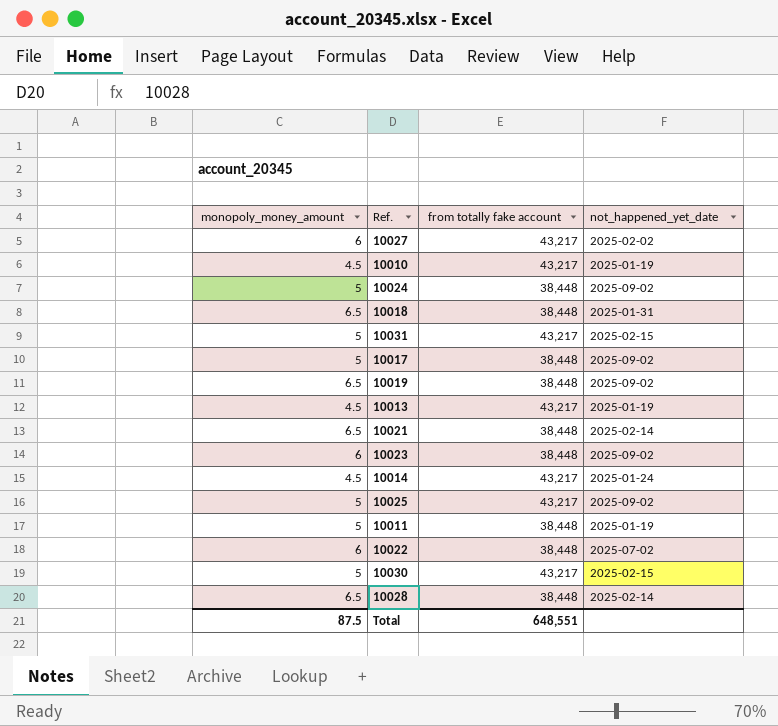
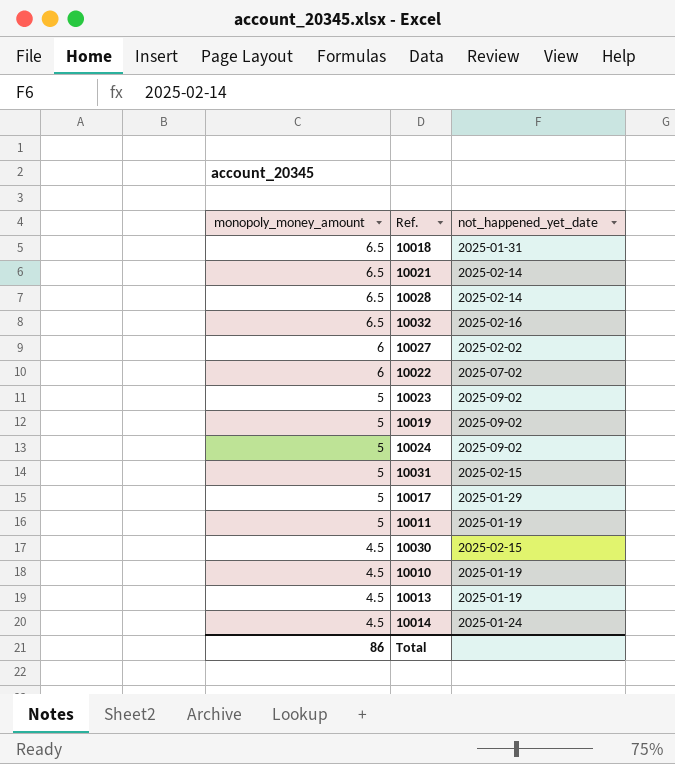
row order: none -> monopoly_money_amount descending
column from totally fake account | position: 3 -> none
row 10025: 5 | 43,217 | 2025-09-02 -> none
row 10032: none -> 6.5 | 2025-02-16
10023 | monopoly_money_amount: 6 -> 5
10019 | monopoly_money_amount: 6.5 -> 5
10017 | not_happened_yet_date: 2025-09-02 -> 2025-01-29
10030 | monopoly_money_amount: 5 -> 4.5
Total | monopoly_money_amount: 87.5 -> 86

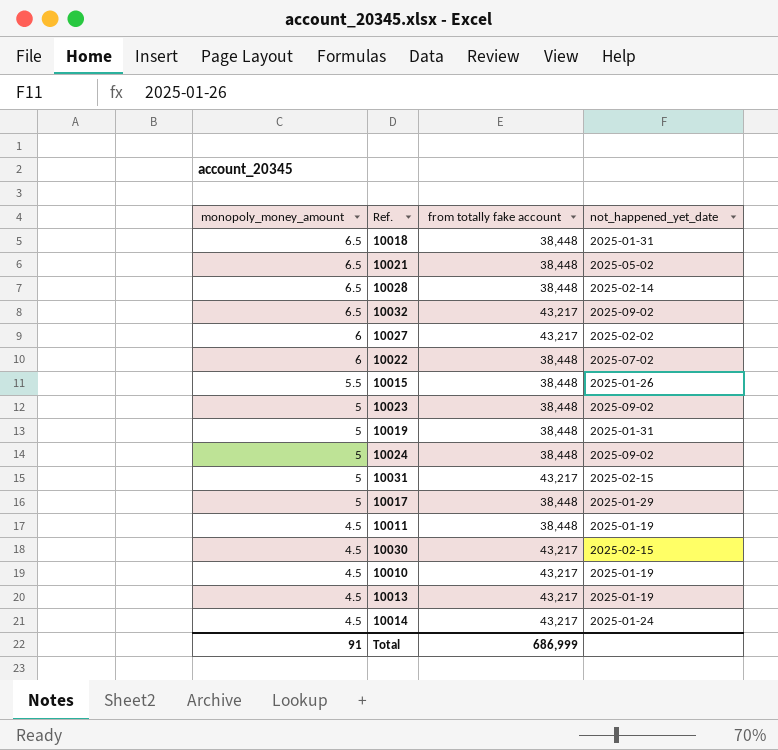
column from totally fake account | position: none -> 3
10021 | not_happened_yet_date: 2025-02-14 -> 2025-05-02
10032 | not_happened_yet_date: 2025-02-16 -> 2025-09-02
row 10015: none -> 5.5 | 38,448 | 2025-01-26
10019 | not_happened_yet_date: 2025-09-02 -> 2025-01-31
10011 | monopoly_money_amount: 5 -> 4.5
Total | monopoly_money_amount: 86 -> 91

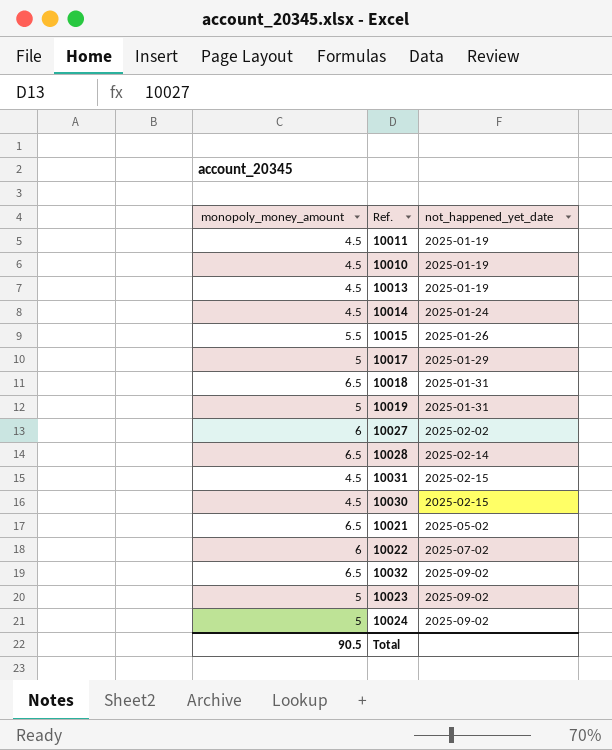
row order: monopoly_money_amount descending -> not_happened_yet_date ascending
column from totally fake account | position: 3 -> none
10031 | monopoly_money_amount: 5 -> 4.5
Total | monopoly_money_amount: 91 -> 90.5

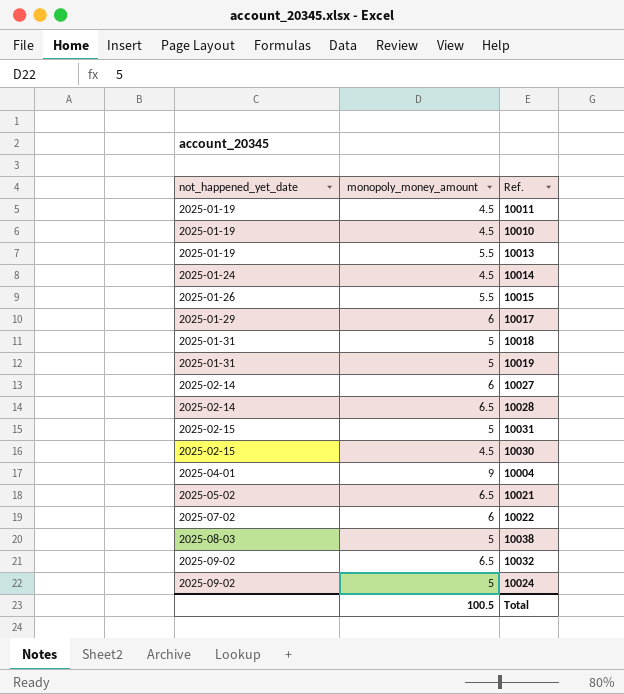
column not_happened_yet_date | position: 3 -> 1
row 10023: 5 | 2025-09-02 -> none
10013 | monopoly_money_amount: 4.5 -> 5.5
10017 | monopoly_money_amount: 5 -> 6
10018 | monopoly_money_amount: 6.5 -> 5
10027 | not_happened_yet_date: 2025-02-02 -> 2025-02-14
10031 | monopoly_money_amount: 4.5 -> 5
row 10004: none -> 2025-04-01 | 9
row 10038: none -> 2025-08-03 | 5
Total | monopoly_money_amount: 90.5 -> 100.5

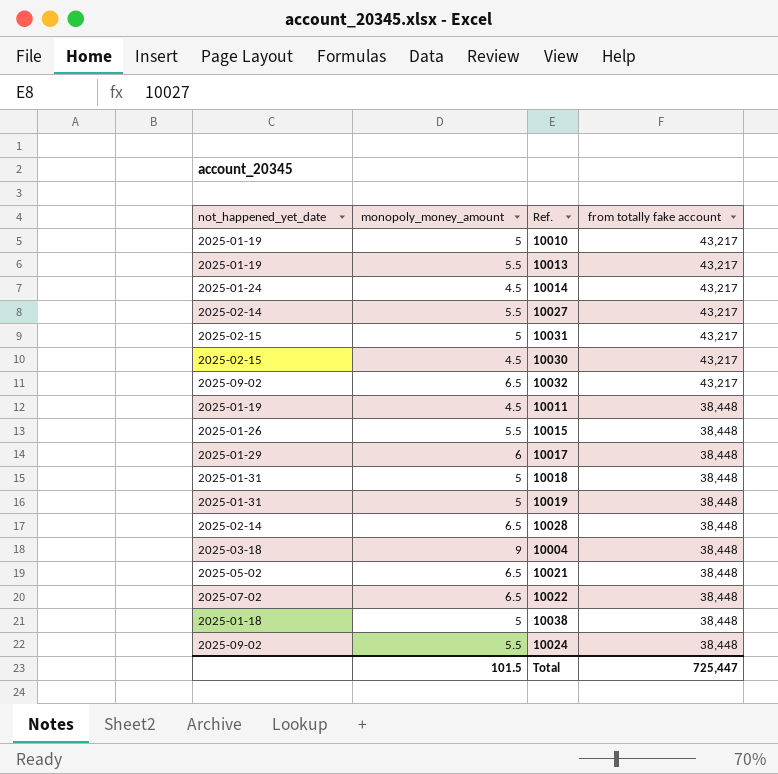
row order: not_happened_yet_date ascending -> from totally fake account descending
column from totally fake account | position: none -> 4
10010 | monopoly_money_amount: 4.5 -> 5
10027 | monopoly_money_amount: 6 -> 5.5
10004 | not_happened_yet_date: 2025-04-01 -> 2025-03-18
10022 | monopoly_money_amount: 6 -> 6.5
10038 | not_happened_yet_date: 2025-08-03 -> 2025-01-18
10024 | monopoly_money_amount: 5 -> 5.5
Total | monopoly_money_amount: 100.5 -> 101.5

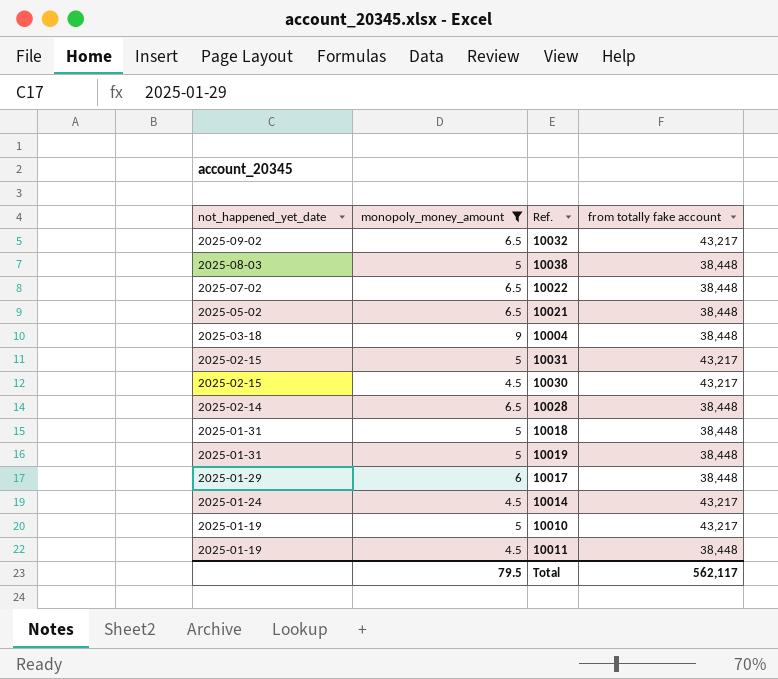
filter: none -> monopoly_money_amount != 5.5
row order: from totally fake account descending -> not_happened_yet_date descending
10038 | not_happened_yet_date: 2025-01-18 -> 2025-08-03
Total | monopoly_money_amount: 101.5 -> 79.5
Total | from totally fake account: 725,447 -> 562,117

